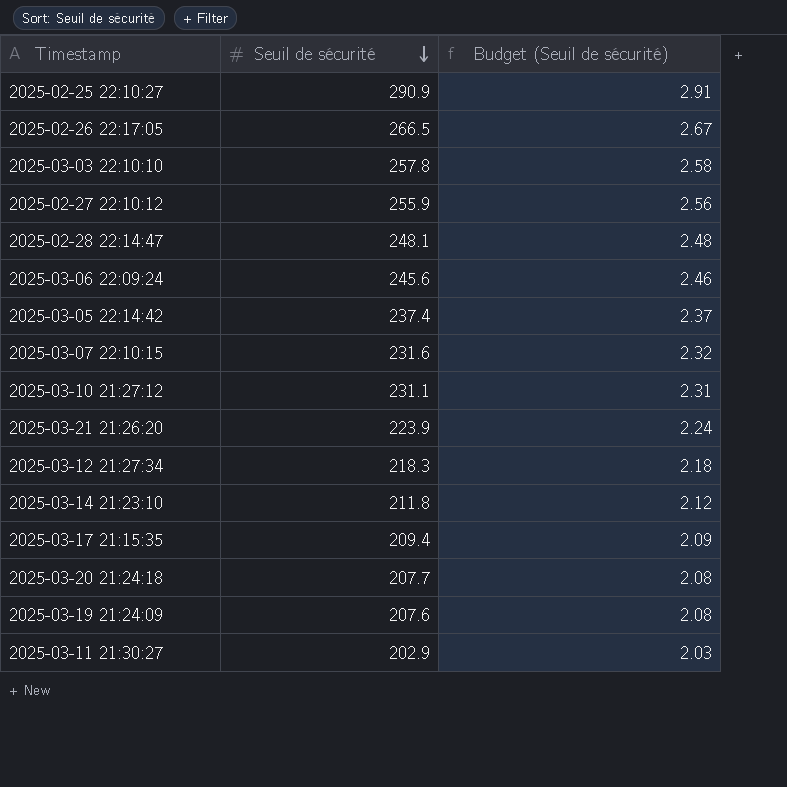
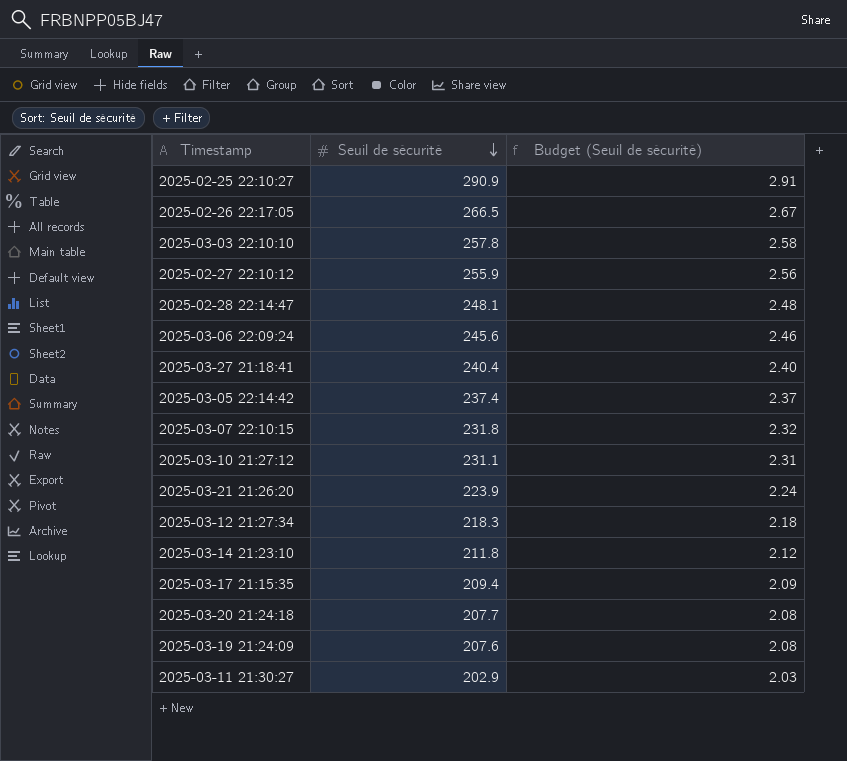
row 2025-03-27 21:18:41: none -> 240.4 | 2.40
2025-03-07 22:10:15 | Seuil de sécurité: 231.6 -> 231.8

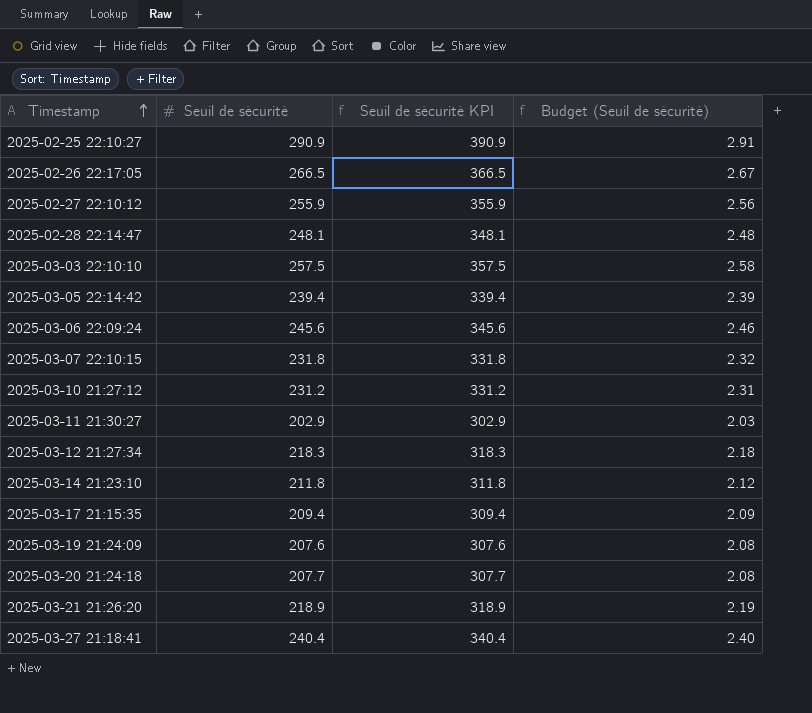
row order: Seuil de sécurité descending -> Timestamp ascending
column Seuil de sécurité KPI | formula: none -> [Seuil de sécurité] + 100
2025-03-03 22:10:10 | Seuil de sécurité: 257.8 -> 257.5
2025-03-05 22:14:42 | Seuil de sécurité: 237.4 -> 239.4
2025-03-05 22:14:42 | Budget (Seuil de sécurité): 2.37 -> 2.39
2025-03-10 21:27:12 | Seuil de sécurité: 231.1 -> 231.2
2025-03-21 21:26:20 | Seuil de sécurité: 223.9 -> 218.9
2025-03-21 21:26:20 | Budget (Seuil de sécurité): 2.24 -> 2.19

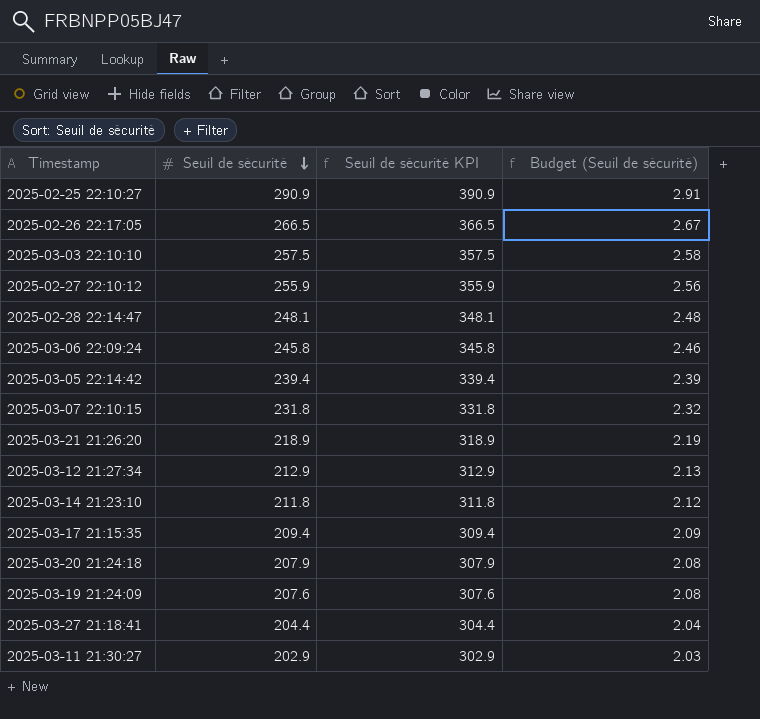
row order: Timestamp ascending -> Seuil de sécurité descending
row 2025-03-10 21:27:12: 231.2 | 331.2 | 2.31 -> none
2025-03-06 22:09:24 | Seuil de sécurité: 245.6 -> 245.8
2025-03-06 22:09:24 | Seuil de sécurité KPI: 345.6 -> 345.8
2025-03-12 21:27:34 | Seuil de sécurité: 218.3 -> 212.9
2025-03-12 21:27:34 | Seuil de sécurité KPI: 318.3 -> 312.9
2025-03-12 21:27:34 | Budget (Seuil de sécurité): 2.18 -> 2.13
2025-03-20 21:24:18 | Seuil de sécurité: 207.7 -> 207.9
2025-03-20 21:24:18 | Seuil de sécurité KPI: 307.7 -> 307.9
2025-03-27 21:18:41 | Seuil de sécurité: 240.4 -> 204.4
2025-03-27 21:18:41 | Seuil de sécurité KPI: 340.4 -> 304.4
2025-03-27 21:18:41 | Budget (Seuil de sécurité): 2.40 -> 2.04

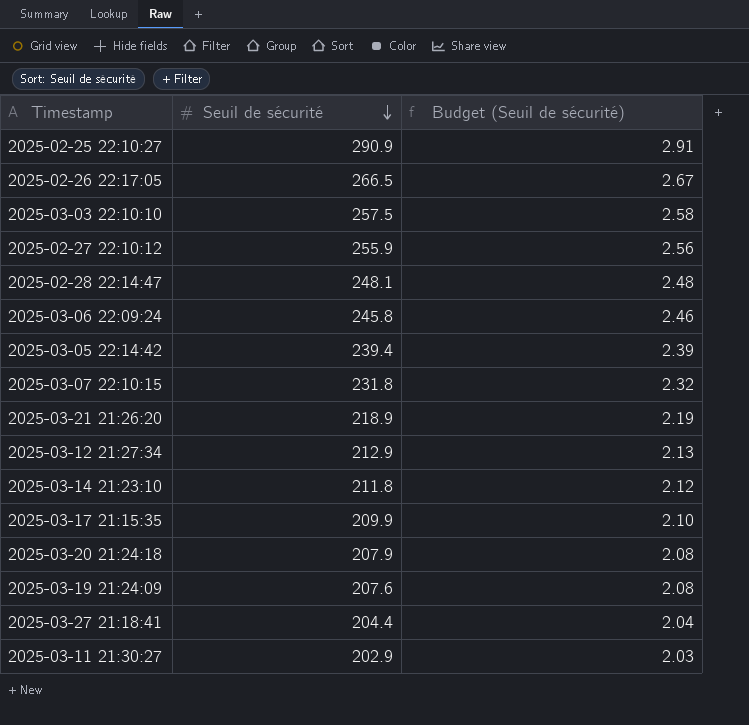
column Seuil de sécurité KPI | formula: [Seuil de sécurité] + 100 -> none
2025-03-17 21:15:35 | Seuil de sécurité: 209.4 -> 209.9
2025-03-17 21:15:35 | Budget (Seuil de sécurité): 2.09 -> 2.10

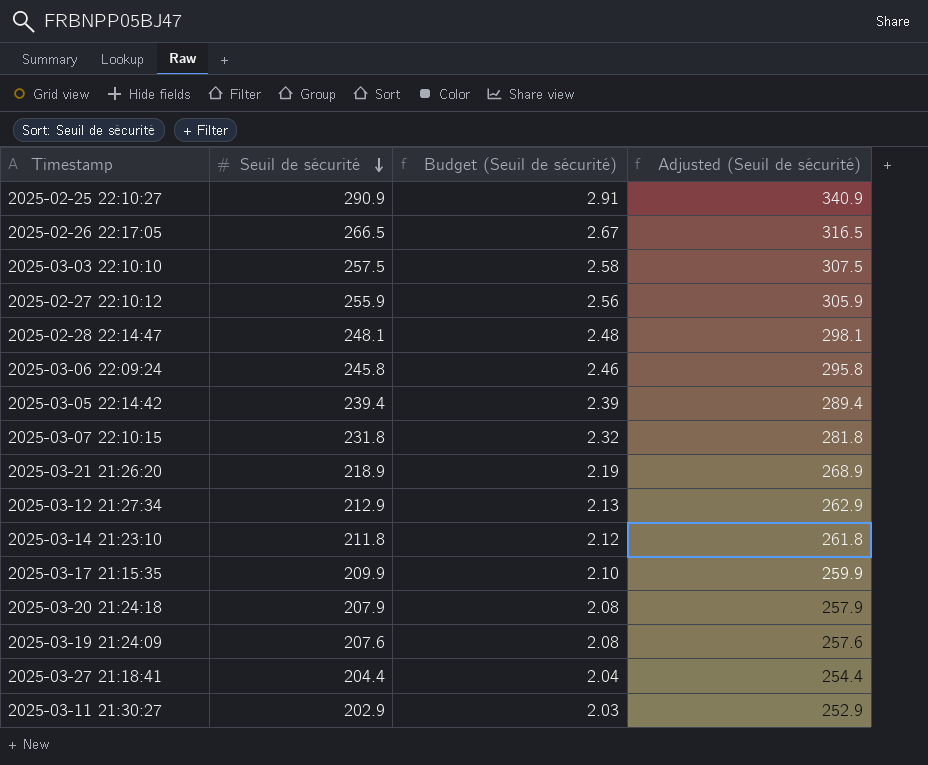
column Adjusted (Seuil de sécurité) | formula: none -> [Seuil de sécurité] + 50

